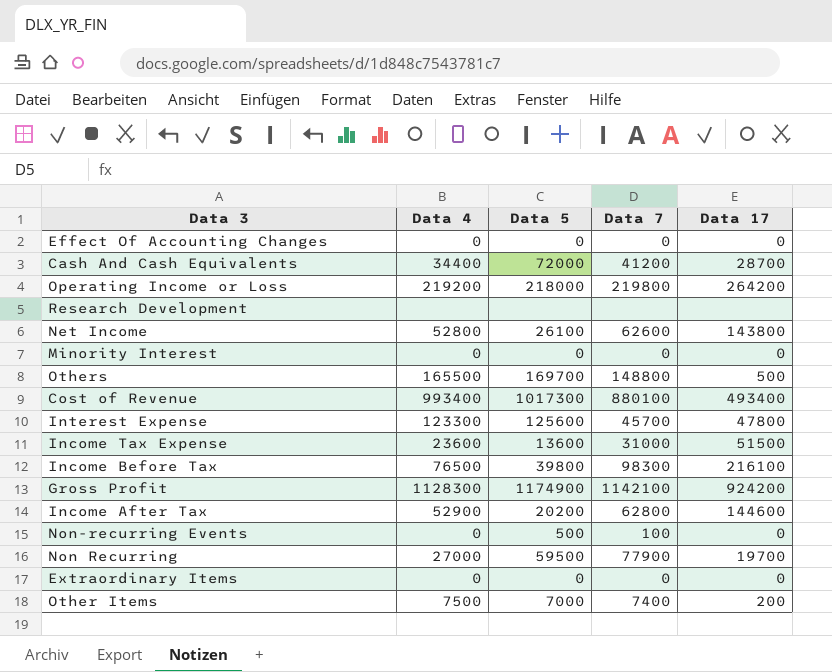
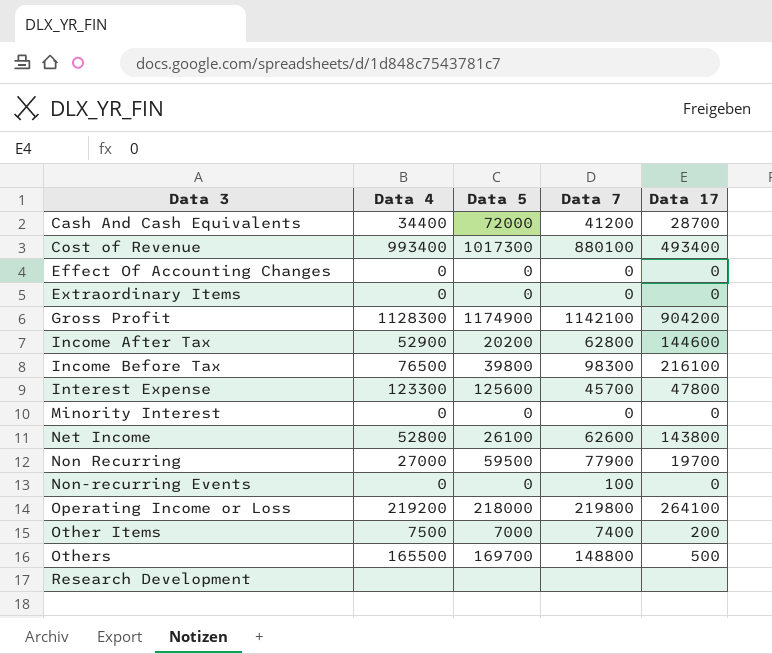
row order: none -> Data 3 ascending
row Income Tax Expense: 23600 | 13600 | 31000 | 51500 -> none
Gross Profit | Data 17: 924200 -> 904200
Non-recurring Events | Data 5: 500 -> 0
Operating Income or Loss | Data 17: 264200 -> 264100

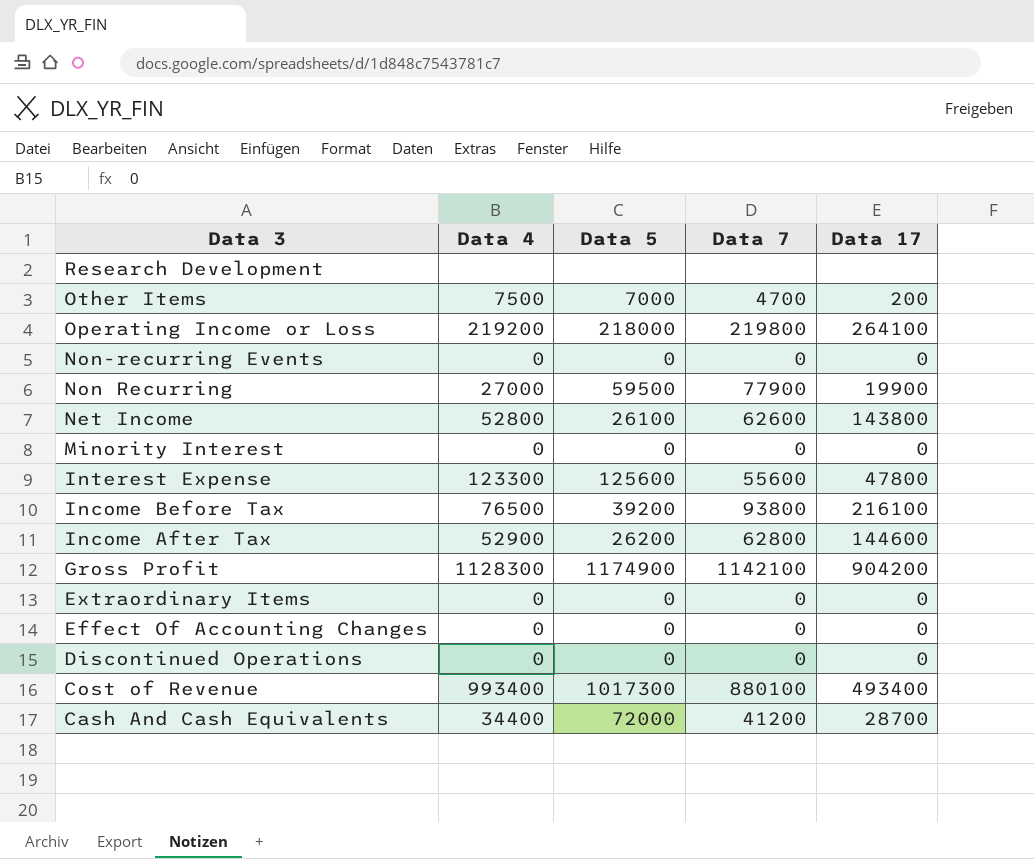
row order: Data 3 ascending -> Data 3 descending
row Others: 165500 | 169700 | 148800 | 500 -> none
Other Items | Data 7: 7400 -> 4700
Non-recurring Events | Data 7: 100 -> 0
Non Recurring | Data 17: 19700 -> 19900
Interest Expense | Data 7: 45700 -> 55600
Income Before Tax | Data 5: 39800 -> 39200
Income Before Tax | Data 7: 98300 -> 93800
Income After Tax | Data 5: 20200 -> 26200
row Discontinued Operations: none -> 0 | 0 | 0 | 0

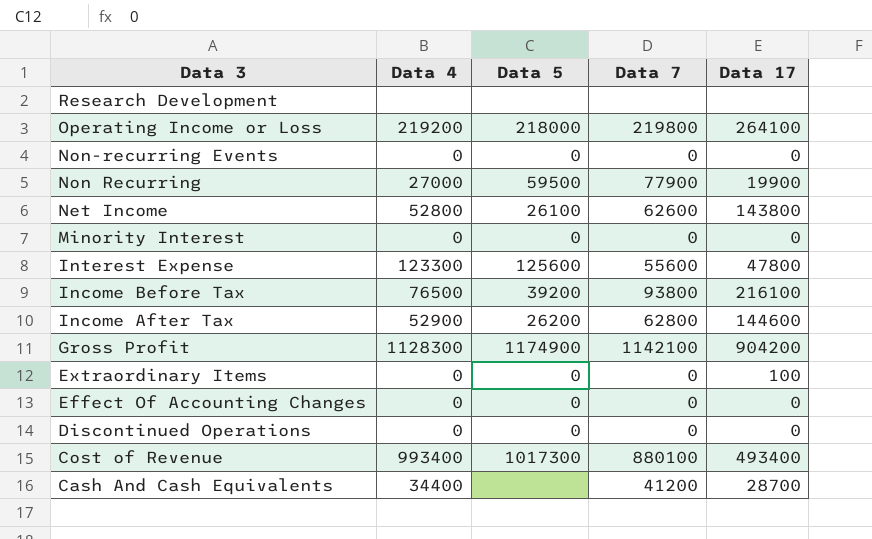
row Other Items: 7500 | 7000 | 4700 | 200 -> none
Extraordinary Items | Data 17: 0 -> 100
Cash And Cash Equivalents | Data 5: 72000 -> none

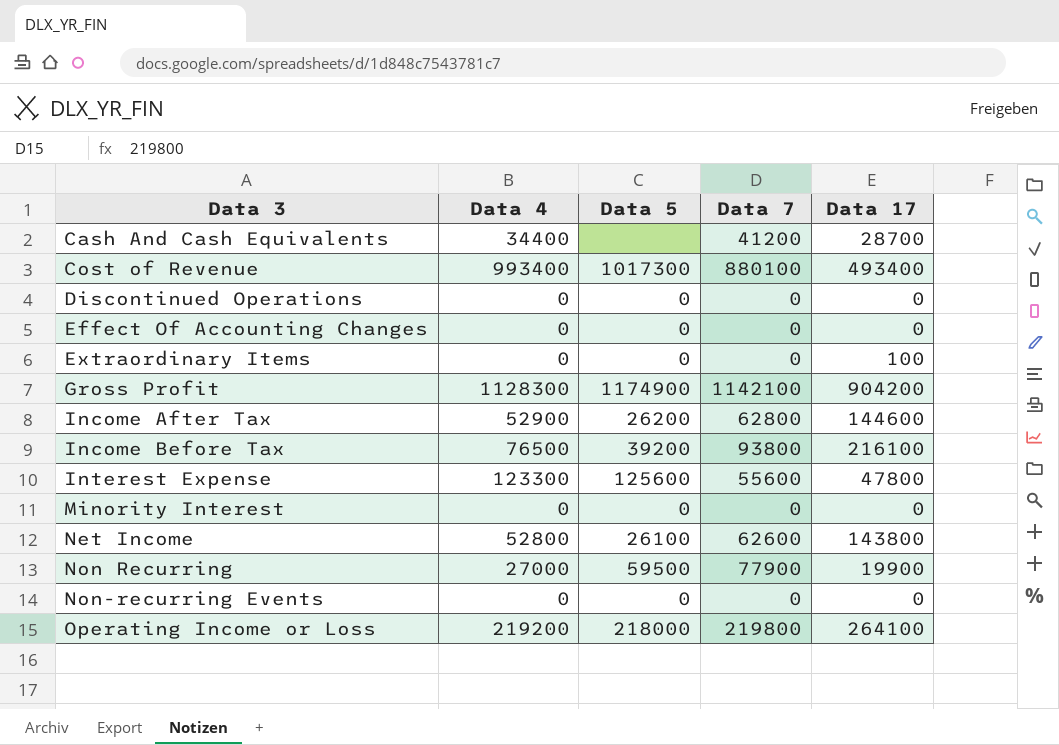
row order: Data 3 descending -> Data 3 ascending
row Research Development: none | none | none | none -> none

